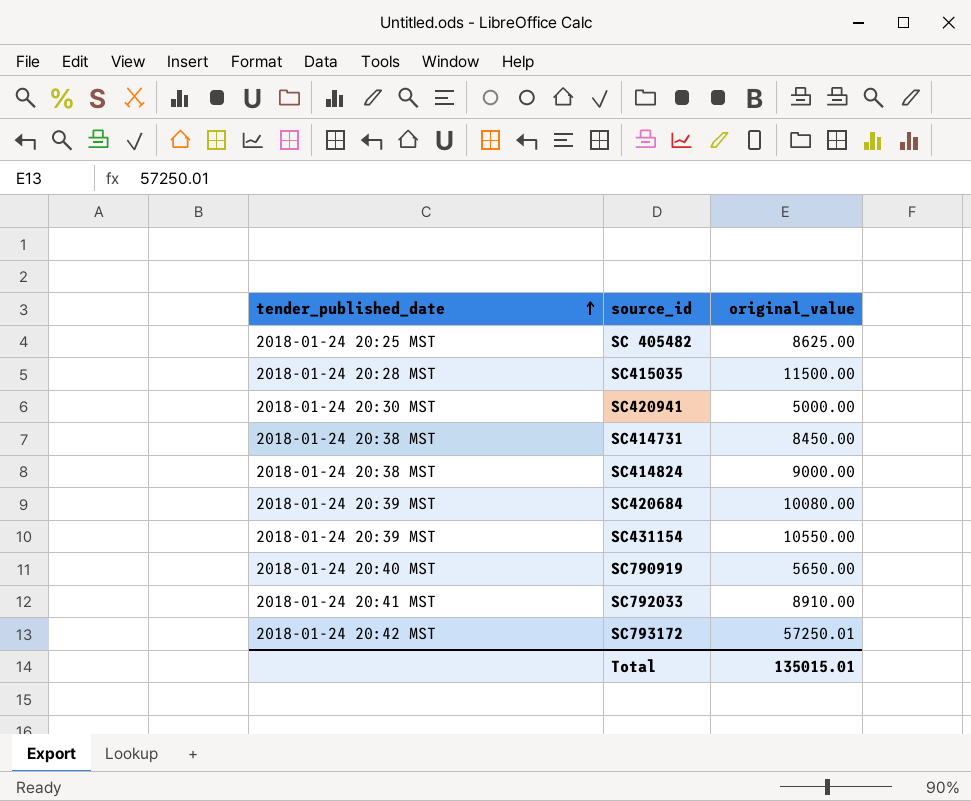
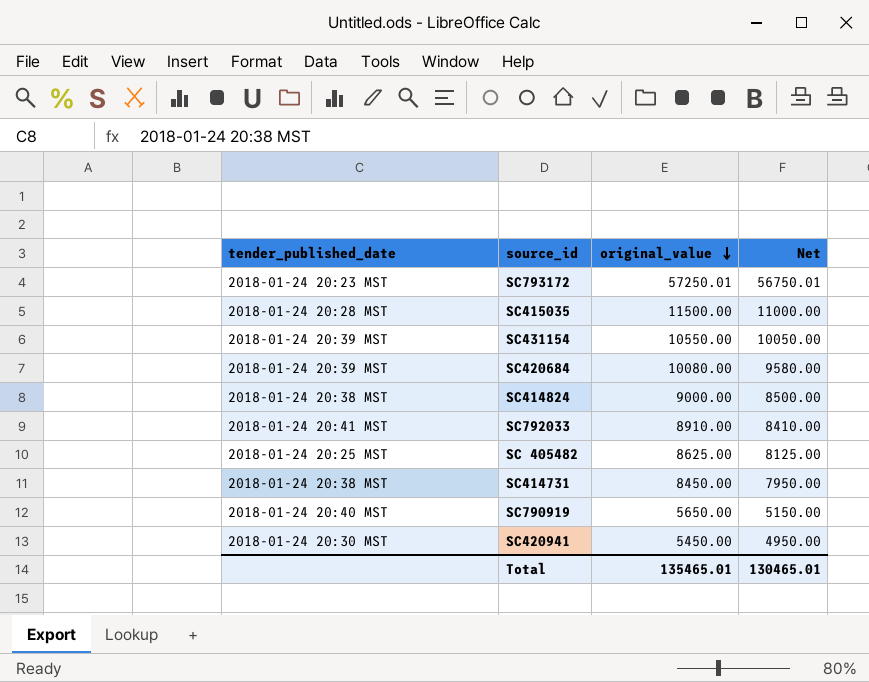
row order: tender_published_date ascending -> original_value descending
column Net | formula: none -> [original_value] - 500
SC793172 | tender_published_date: 2018-01-24 20:42 MST -> 2018-01-24 20:23 MST
SC420941 | original_value: 5000.00 -> 5450.00
Total | original_value: 135015.01 -> 135465.01

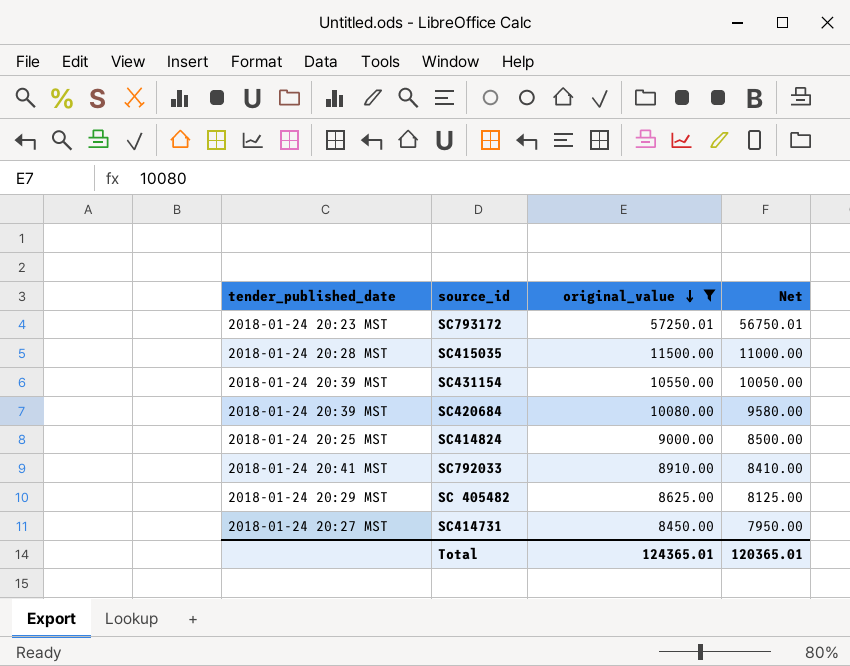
filter: none -> original_value >= 8450.00
SC414824 | tender_published_date: 2018-01-24 20:38 MST -> 2018-01-24 20:25 MST
SC 405482 | tender_published_date: 2018-01-24 20:25 MST -> 2018-01-24 20:29 MST
SC414731 | tender_published_date: 2018-01-24 20:38 MST -> 2018-01-24 20:27 MST
Total | original_value: 135465.01 -> 124365.01
Total | Net: 130465.01 -> 120365.01

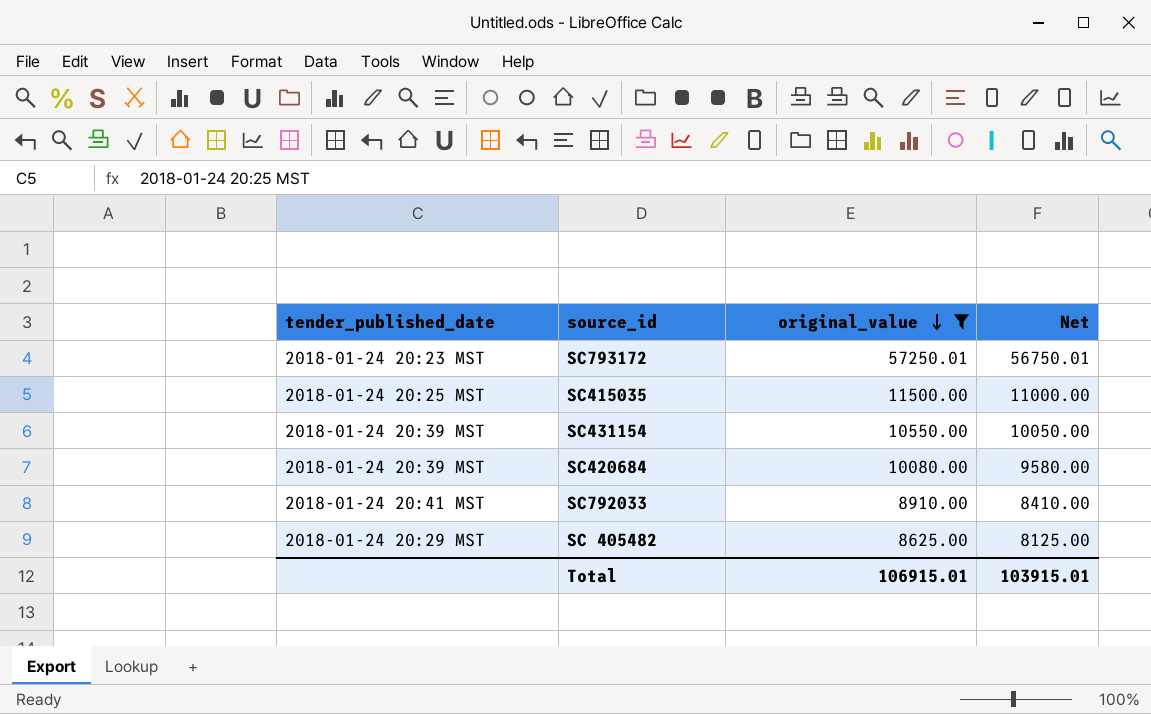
row SC414824: 2018-01-24 20:25 MST | 9000.00 | 8500.00 -> none
row SC414731: 2018-01-24 20:27 MST | 8450.00 | 7950.00 -> none
SC415035 | tender_published_date: 2018-01-24 20:28 MST -> 2018-01-24 20:25 MST
Total | original_value: 124365.01 -> 106915.01
Total | Net: 120365.01 -> 103915.01

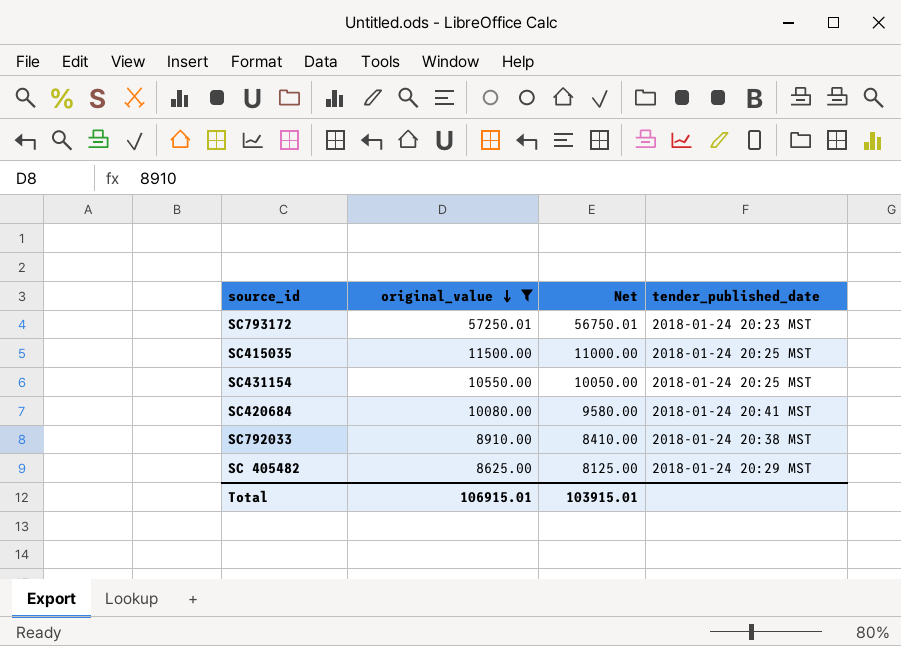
column tender_published_date | position: 1 -> 4
SC431154 | tender_published_date: 2018-01-24 20:39 MST -> 2018-01-24 20:25 MST
SC420684 | tender_published_date: 2018-01-24 20:39 MST -> 2018-01-24 20:41 MST
SC792033 | tender_published_date: 2018-01-24 20:41 MST -> 2018-01-24 20:38 MST

